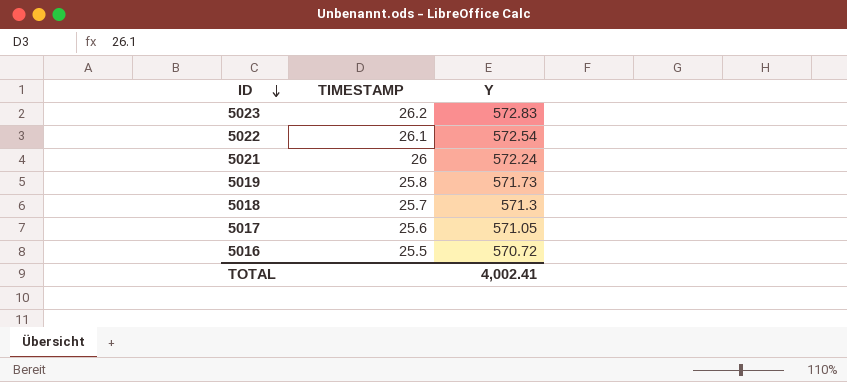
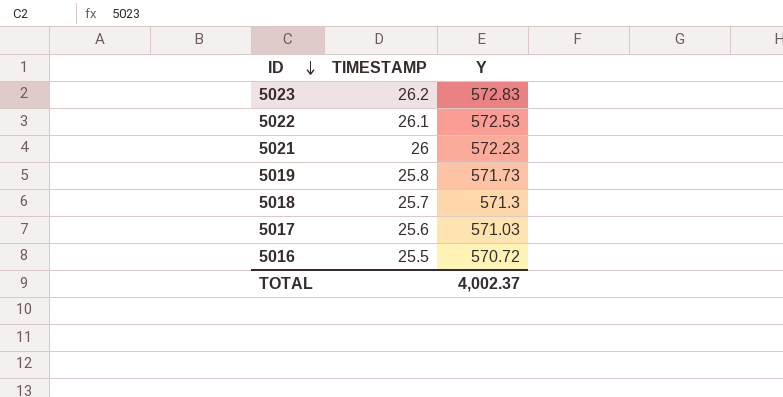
5022 | Y: 572.54 -> 572.53
5021 | Y: 572.24 -> 572.23
5017 | Y: 571.05 -> 571.03
TOTAL | Y: 4,002.41 -> 4,002.37

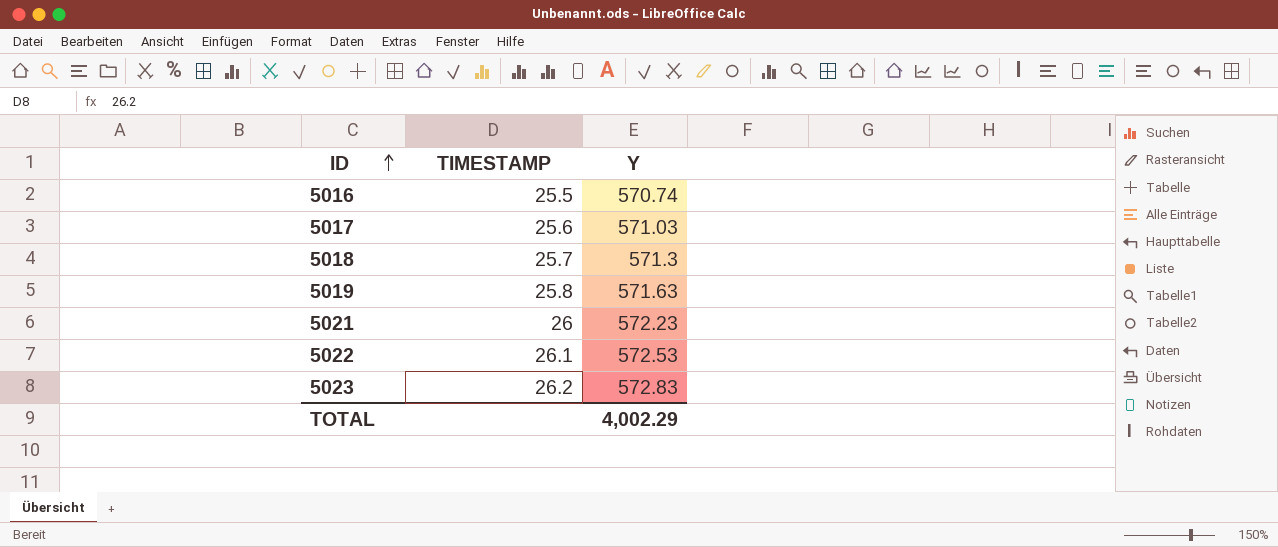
row order: ID descending -> ID ascending
5016 | Y: 570.72 -> 570.74
5019 | Y: 571.73 -> 571.63
TOTAL | Y: 4,002.37 -> 4,002.29

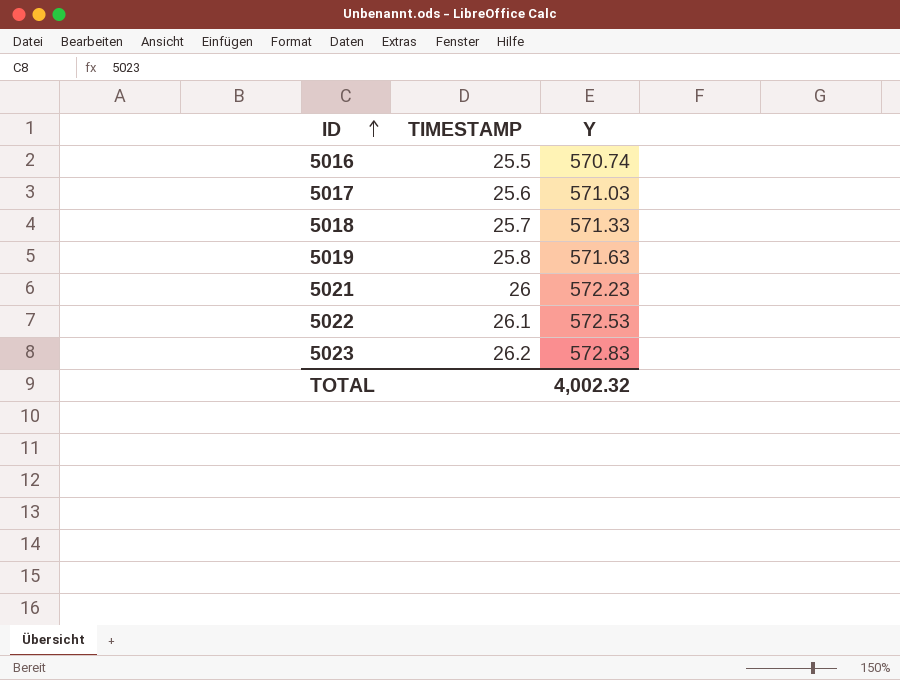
5018 | Y: 571.3 -> 571.33
TOTAL | Y: 4,002.29 -> 4,002.32

